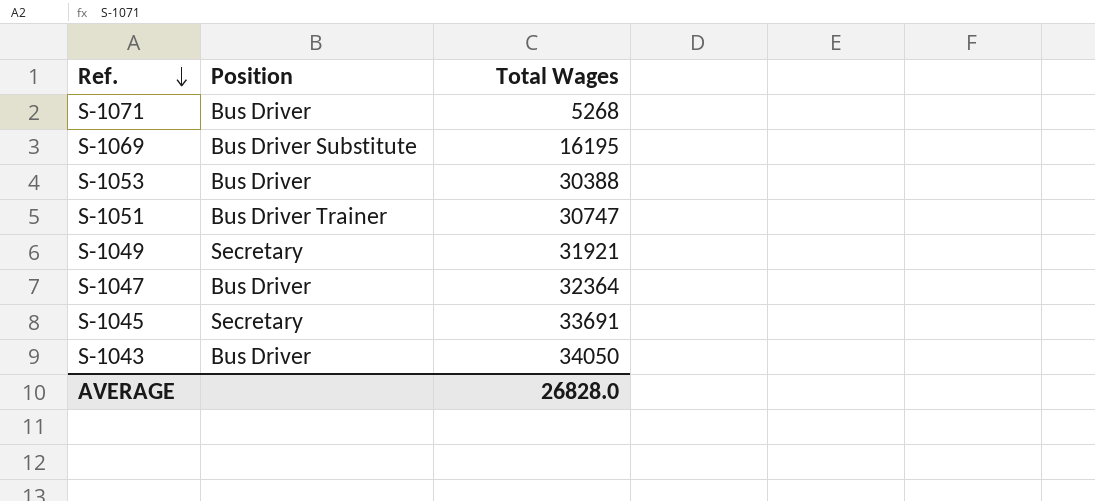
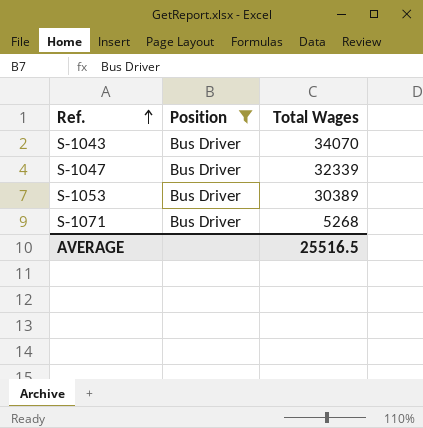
filter: none -> Position = Bus Driver
row order: Ref. descending -> Ref. ascending
S-1043 | Total Wages: 34050 -> 34070
S-1047 | Total Wages: 32364 -> 32339
S-1053 | Total Wages: 30388 -> 30389
AVERAGE | Total Wages: 26828.0 -> 25516.5

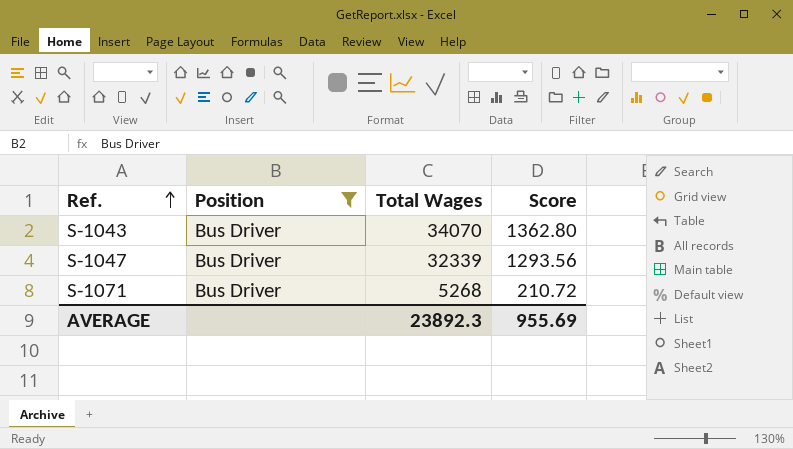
column Score | formula: none -> [Total Wages] * 0.04
row S-1053: Bus Driver | 30389 -> none
AVERAGE | Total Wages: 25516.5 -> 23892.3

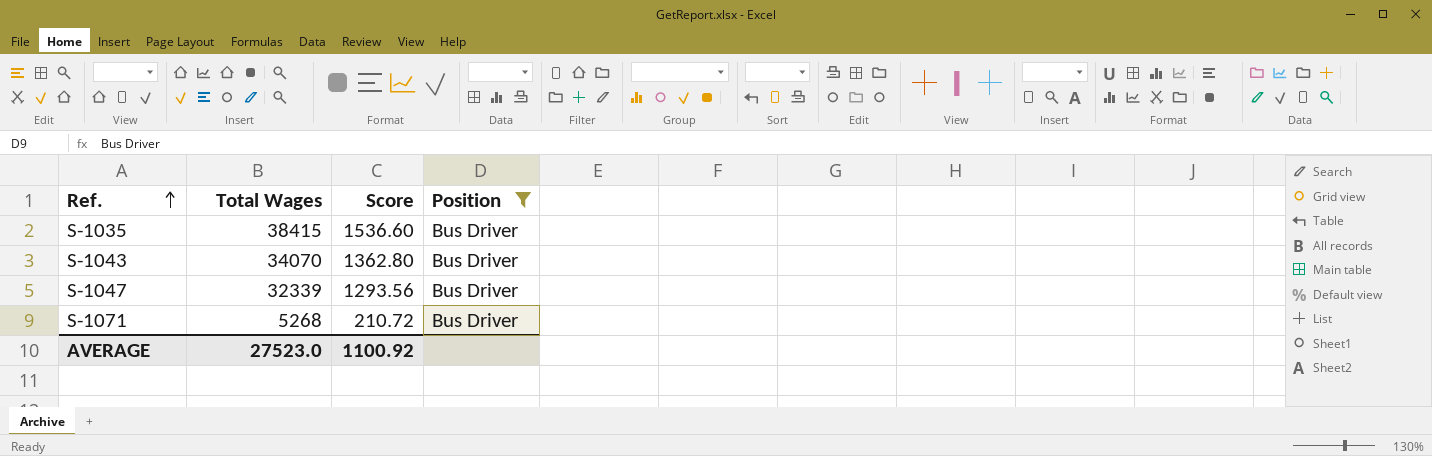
column Position | position: 2 -> 4
row S-1035: none -> 38415 | 1536.60 | Bus Driver
AVERAGE | Total Wages: 23892.3 -> 27523.0
AVERAGE | Score: 955.69 -> 1100.92

